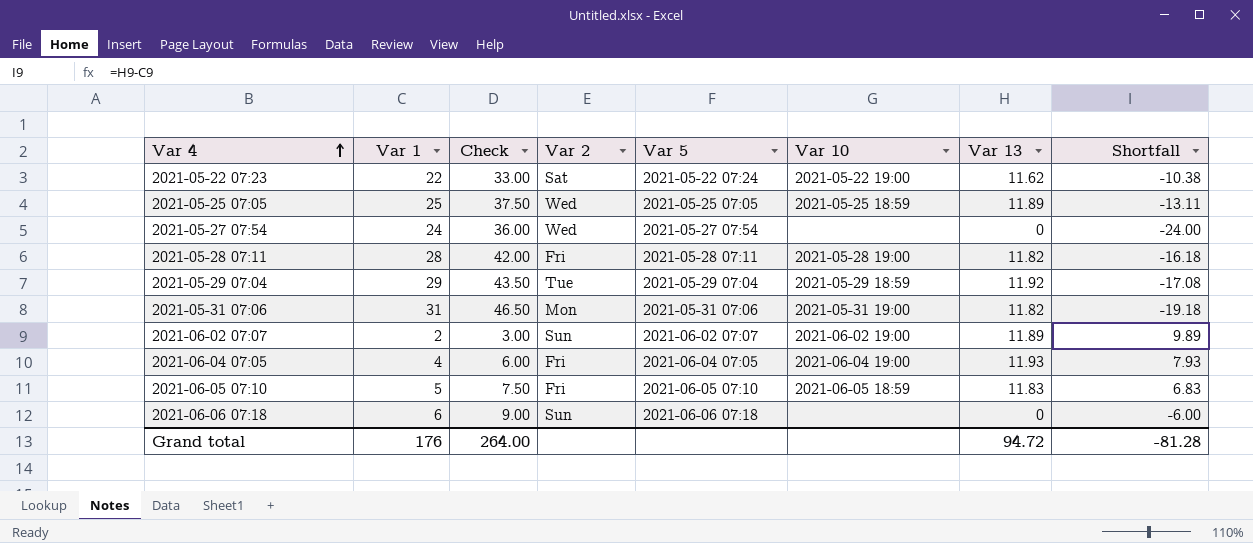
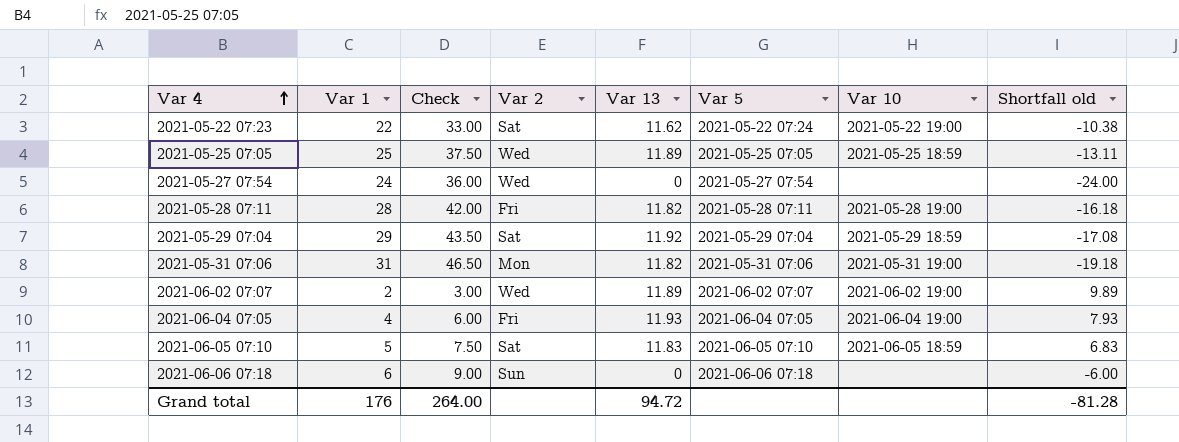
column Var 13 | position: 7 -> 5
column name: Shortfall -> Shortfall old
2021-05-29 07:04 | Var 2: Tue -> Sat
2021-06-02 07:07 | Var 2: Sun -> Wed
2021-06-05 07:10 | Var 2: Fri -> Sat

